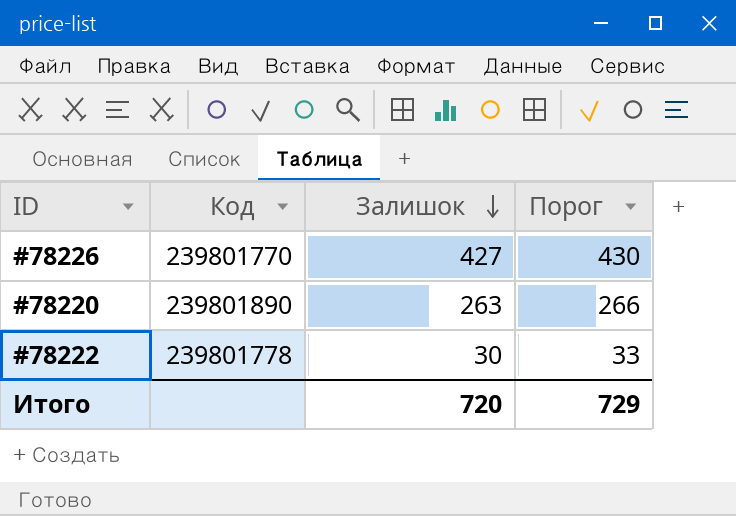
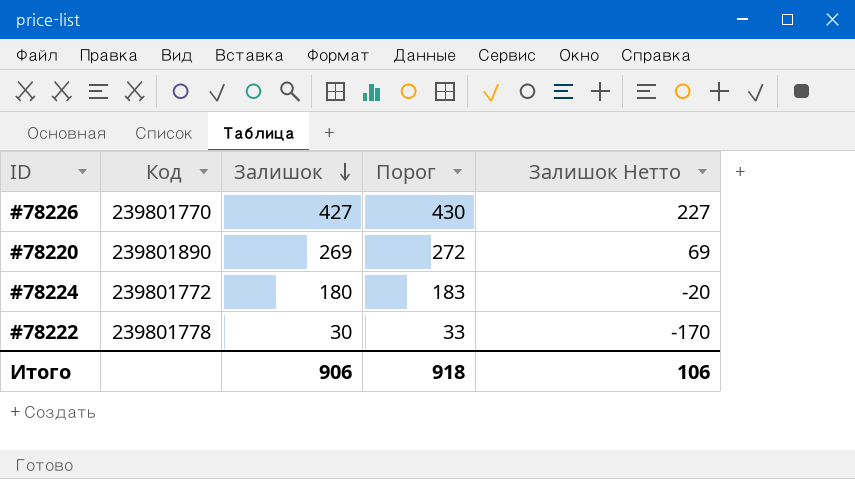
column Залишок Нетто | formula: none -> [Залишок] - 200
#78220 | Залишок: 263 -> 269
#78220 | Порог: 266 -> 272
row #78224: none -> 239801772 | 180 | 183 | -20
Итого | Залишок: 720 -> 906
Итого | Порог: 729 -> 918

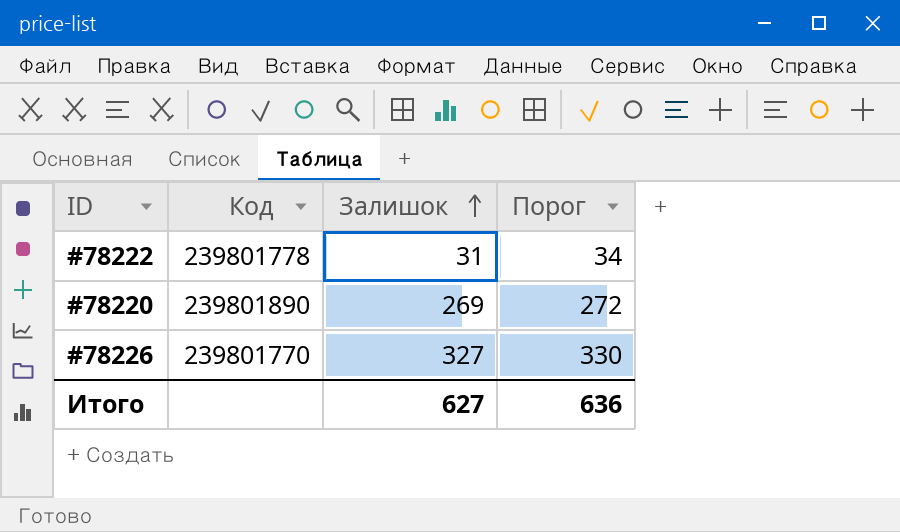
row order: Залишок descending -> Залишок ascending
column Залишок Нетто | formula: [Залишок] - 200 -> none
row #78224: 239801772 | 180 | 183 | -20 -> none
#78222 | Залишок: 30 -> 31
#78222 | Порог: 33 -> 34
#78226 | Залишок: 427 -> 327
#78226 | Порог: 430 -> 330
Итого | Залишок: 906 -> 627
Итого | Порог: 918 -> 636

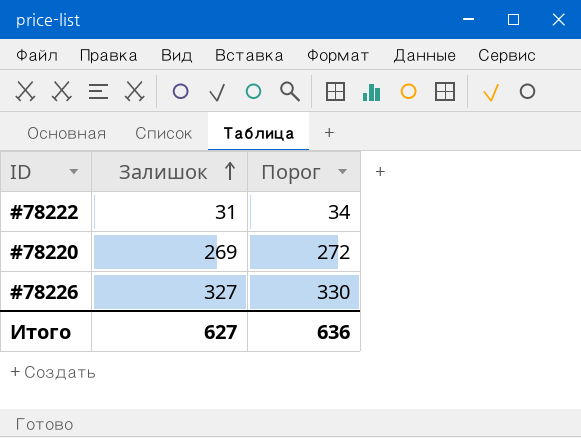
column Код | position: 2 -> none

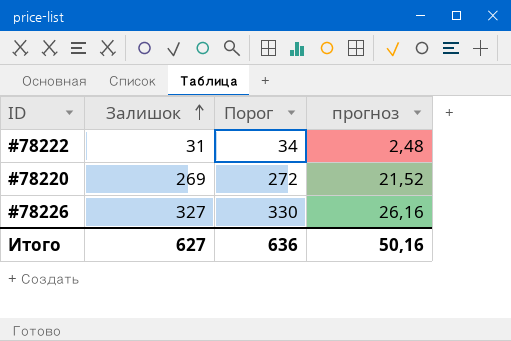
column прогноз | formula: none -> [Залишок] * 0,08

